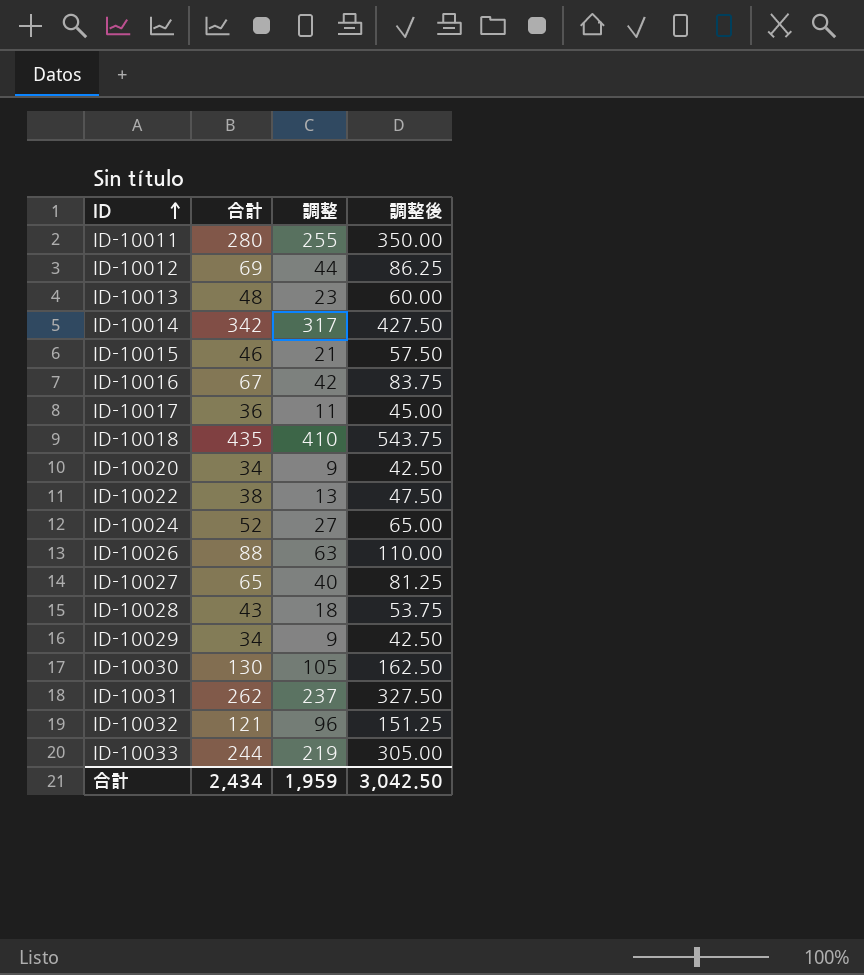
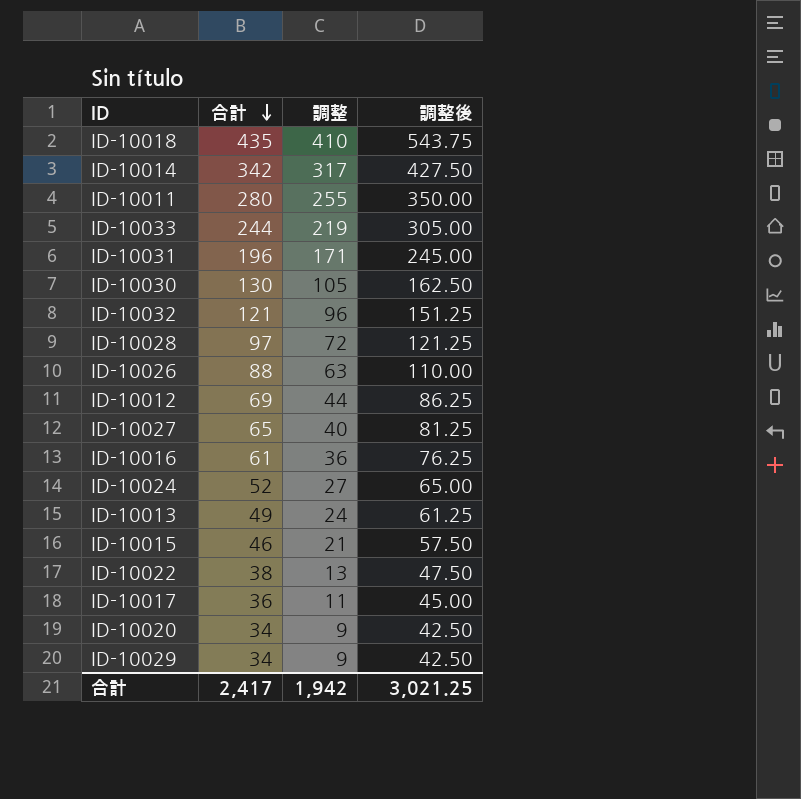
row order: ID ascending -> 合計 descending
ID-10031 | 合計: 262 -> 196
ID-10031 | 調整: 237 -> 171
ID-10031 | 調整後: 327.50 -> 245.00
ID-10028 | 合計: 43 -> 97
ID-10028 | 調整: 18 -> 72
ID-10028 | 調整後: 53.75 -> 121.25
ID-10016 | 合計: 67 -> 61
ID-10016 | 調整: 42 -> 36
ID-10016 | 調整後: 83.75 -> 76.25
ID-10013 | 合計: 48 -> 49
ID-10013 | 調整: 23 -> 24
ID-10013 | 調整後: 60.00 -> 61.25
合計 | 合計: 2,434 -> 2,417
合計 | 調整: 1,959 -> 1,942
合計 | 調整後: 3,042.50 -> 3,021.25

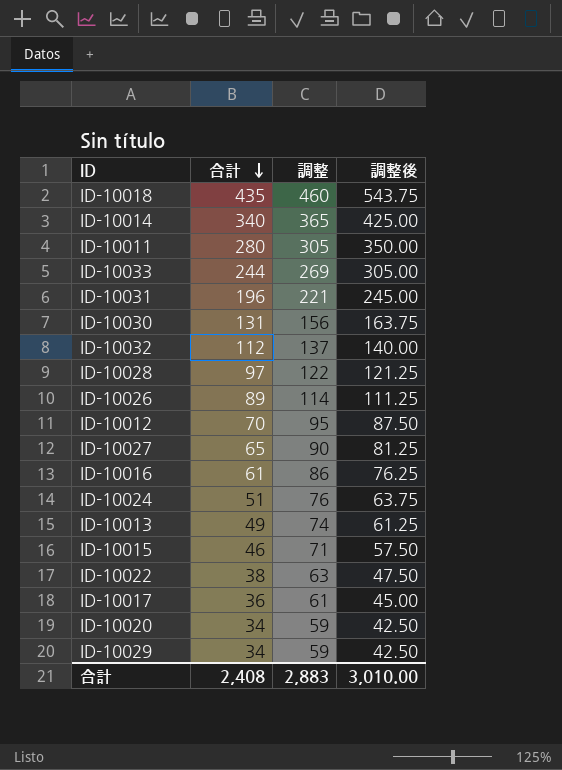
column 調整 | formula: [合計] - 25 -> [合計] + 25
ID-10014 | 合計: 342 -> 340
ID-10014 | 調整後: 427.50 -> 425.00
ID-10030 | 合計: 130 -> 131
ID-10030 | 調整後: 162.50 -> 163.75
ID-10032 | 合計: 121 -> 112
ID-10032 | 調整後: 151.25 -> 140.00
ID-10026 | 合計: 88 -> 89
ID-10026 | 調整後: 110.00 -> 111.25
ID-10012 | 合計: 69 -> 70
ID-10012 | 調整後: 86.25 -> 87.50
ID-10024 | 合計: 52 -> 51
ID-10024 | 調整後: 65.00 -> 63.75
合計 | 合計: 2,417 -> 2,408
合計 | 調整: 1,942 -> 2,883
合計 | 調整後: 3,021.25 -> 3,010.00

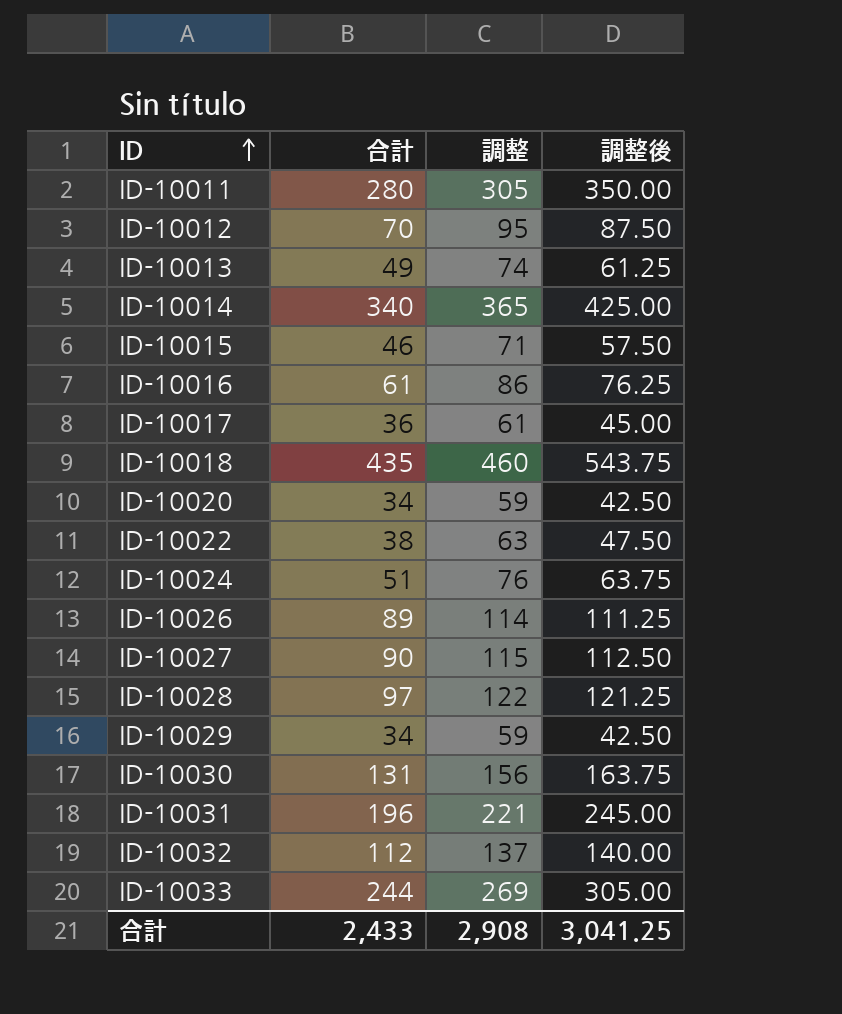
row order: 合計 descending -> ID ascending
ID-10027 | 合計: 65 -> 90
ID-10027 | 調整: 90 -> 115
ID-10027 | 調整後: 81.25 -> 112.50
合計 | 合計: 2,408 -> 2,433
合計 | 調整: 2,883 -> 2,908
合計 | 調整後: 3,010.00 -> 3,041.25

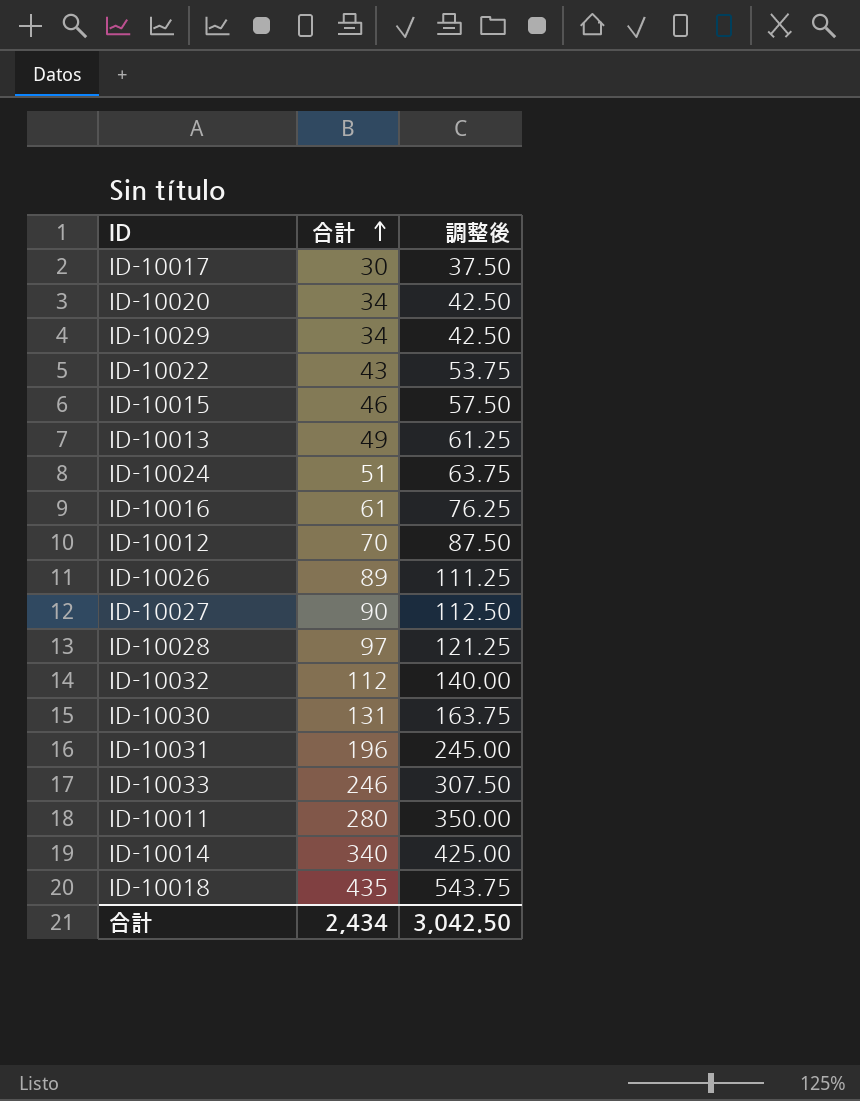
row order: ID ascending -> 合計 ascending
column 調整 | formula: [合計] + 25 -> none
ID-10017 | 合計: 36 -> 30
ID-10017 | 調整後: 45.00 -> 37.50
ID-10022 | 合計: 38 -> 43
ID-10022 | 調整後: 47.50 -> 53.75
ID-10033 | 合計: 244 -> 246
ID-10033 | 調整後: 305.00 -> 307.50
合計 | 合計: 2,433 -> 2,434
合計 | 調整後: 3,041.25 -> 3,042.50

